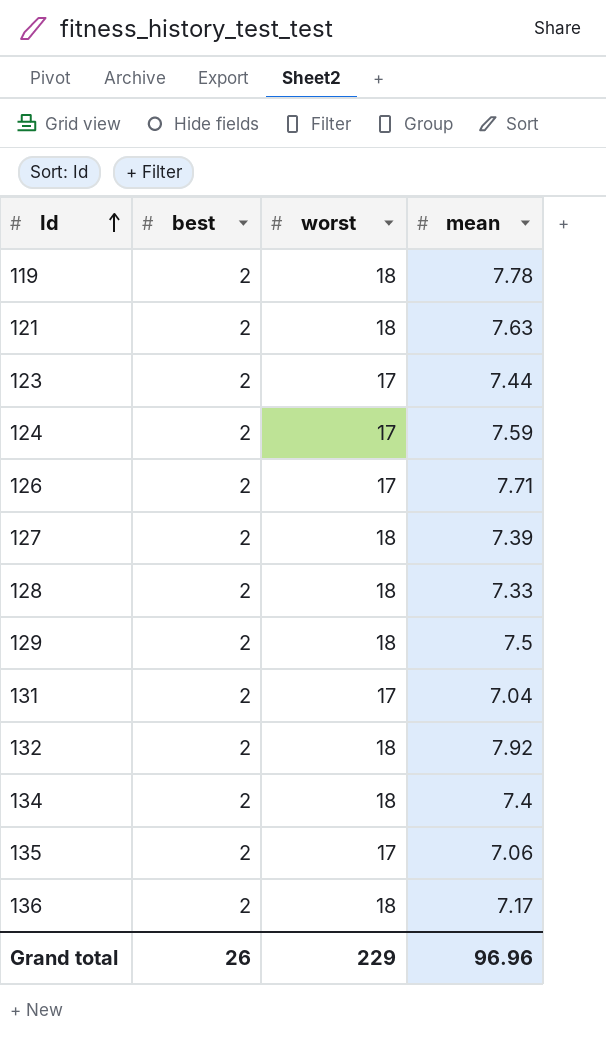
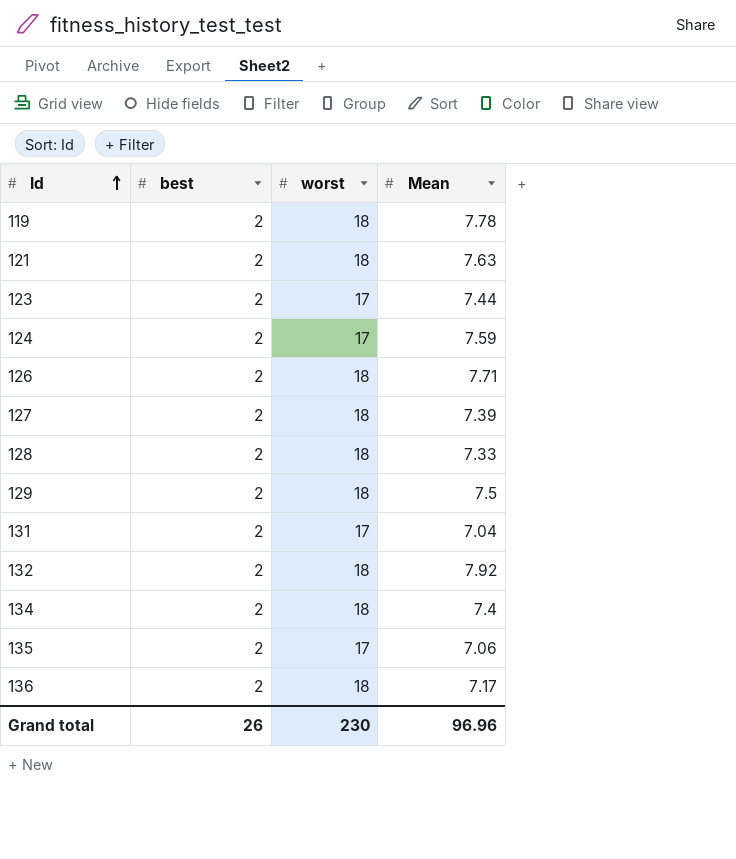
column name: mean -> Mean
126 | worst: 17 -> 18
Grand total | worst: 229 -> 230

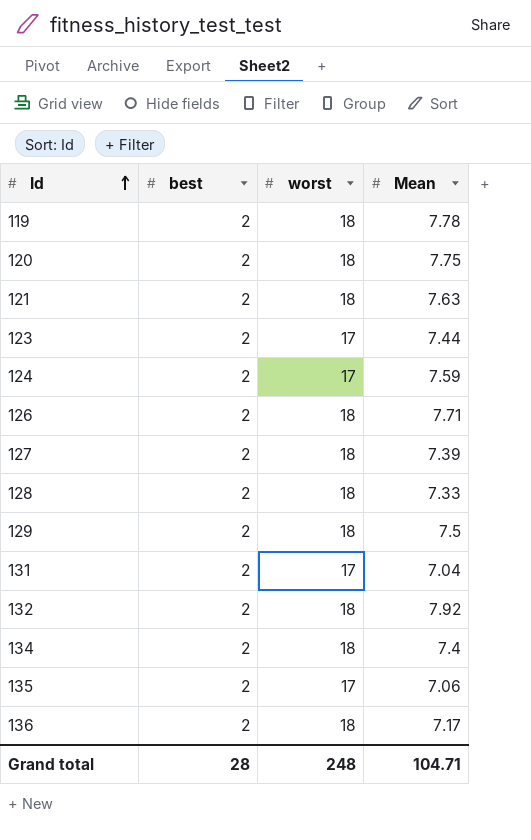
row 120: none -> 2 | 18 | 7.75
Grand total | best: 26 -> 28
Grand total | worst: 230 -> 248
Grand total | Mean: 96.96 -> 104.71

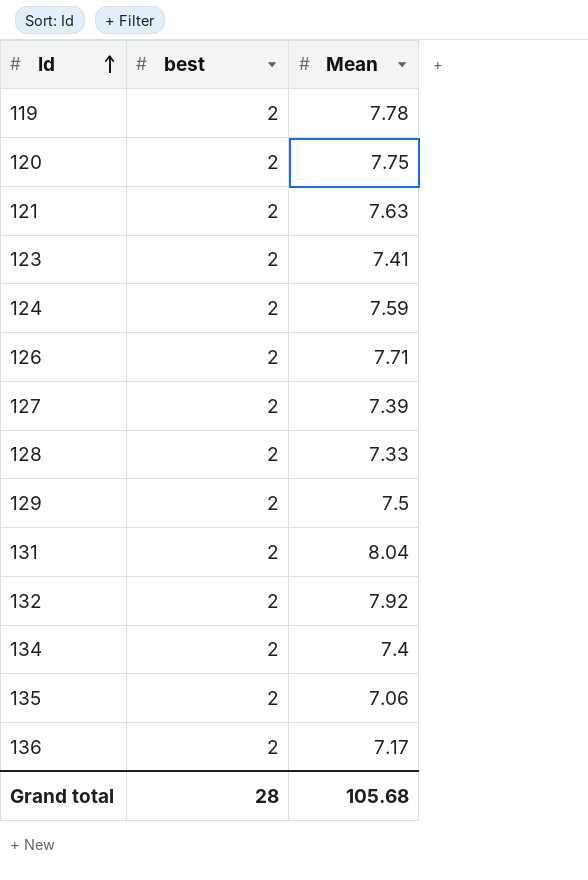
column worst | position: 3 -> none
123 | Mean: 7.44 -> 7.41
131 | Mean: 7.04 -> 8.04
Grand total | Mean: 104.71 -> 105.68

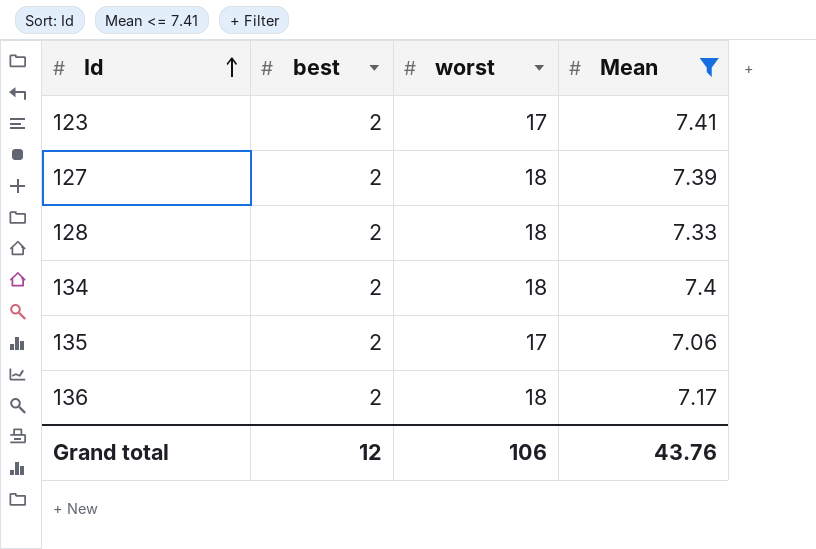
filter: none -> Mean <= 7.41
column worst | position: none -> 3
Grand total | best: 28 -> 12
Grand total | Mean: 105.68 -> 43.76

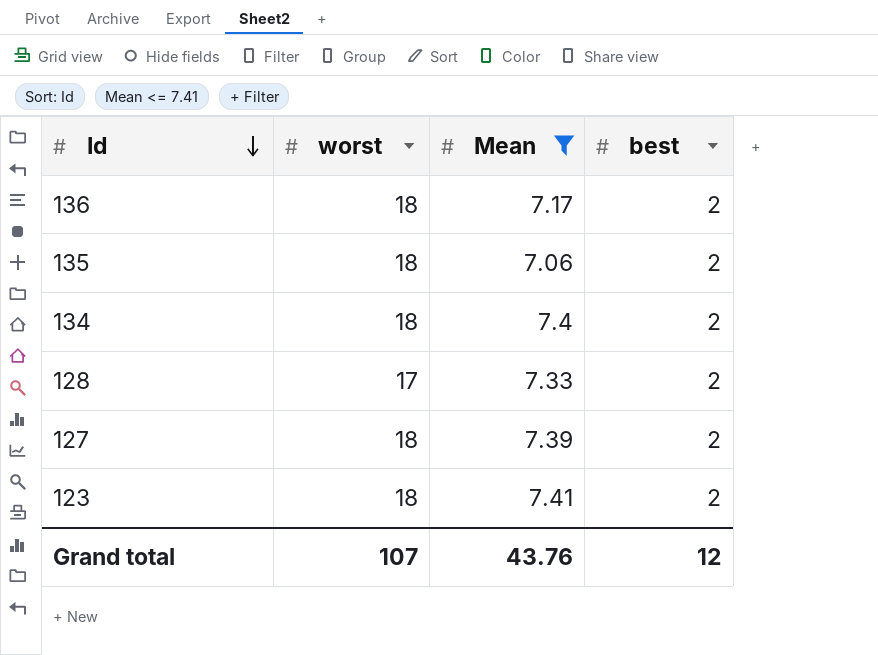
row order: Id ascending -> Id descending
column best | position: 2 -> 4
135 | worst: 17 -> 18
128 | worst: 18 -> 17
123 | worst: 17 -> 18
Grand total | worst: 106 -> 107

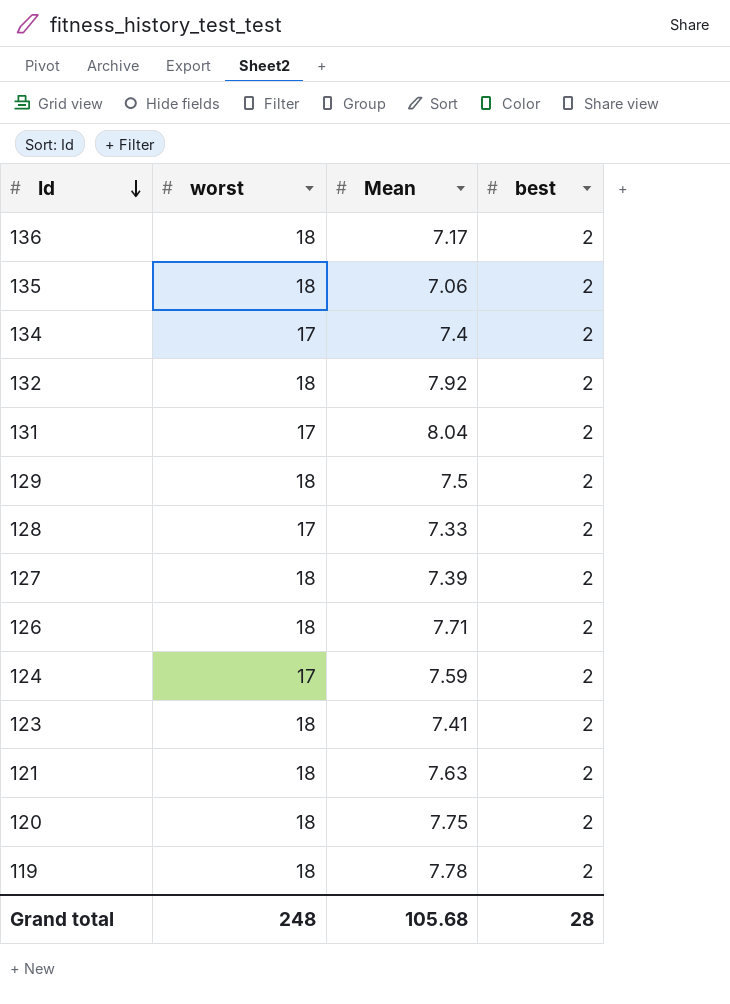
filter: Mean <= 7.41 -> none
134 | worst: 18 -> 17
Grand total | worst: 107 -> 248
Grand total | Mean: 43.76 -> 105.68
Grand total | best: 12 -> 28

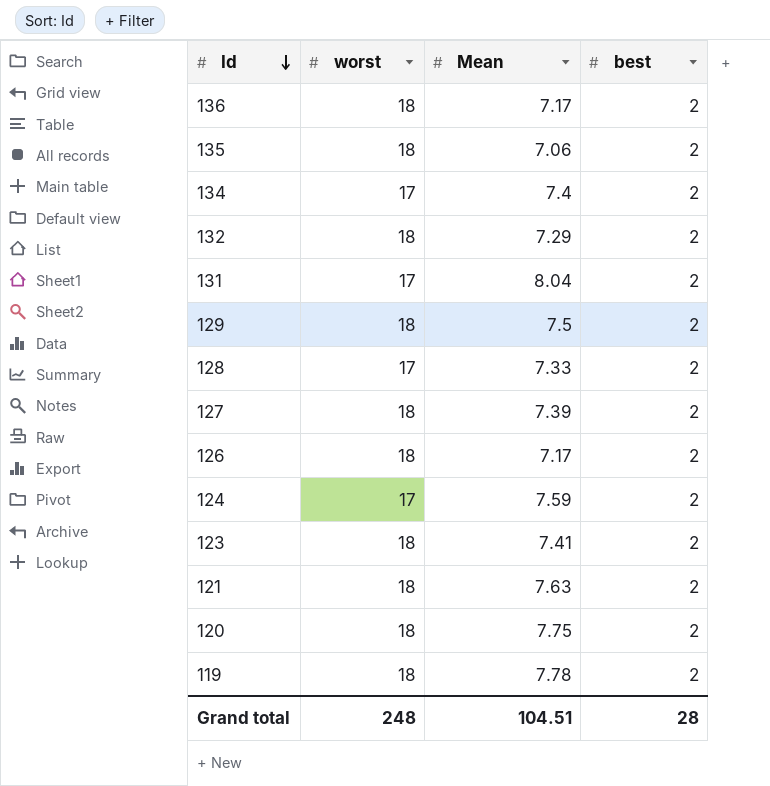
132 | Mean: 7.92 -> 7.29
126 | Mean: 7.71 -> 7.17
Grand total | Mean: 105.68 -> 104.51

